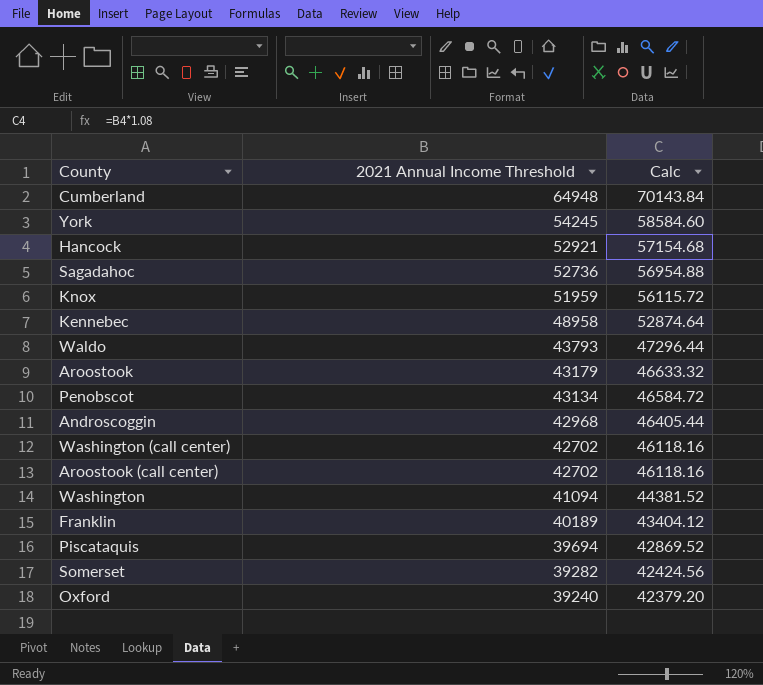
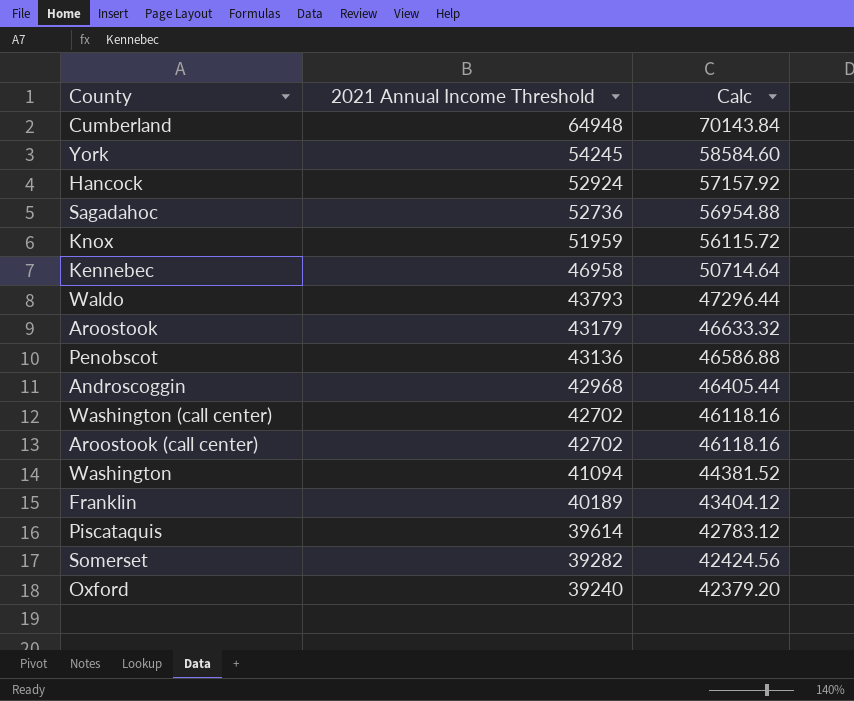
Hancock | 2021 Annual Income Threshold: 52921 -> 52924
Hancock | Calc: 57154.68 -> 57157.92
Kennebec | 2021 Annual Income Threshold: 48958 -> 46958
Kennebec | Calc: 52874.64 -> 50714.64
Penobscot | 2021 Annual Income Threshold: 43134 -> 43136
Penobscot | Calc: 46584.72 -> 46586.88
Piscataquis | 2021 Annual Income Threshold: 39694 -> 39614
Piscataquis | Calc: 42869.52 -> 42783.12

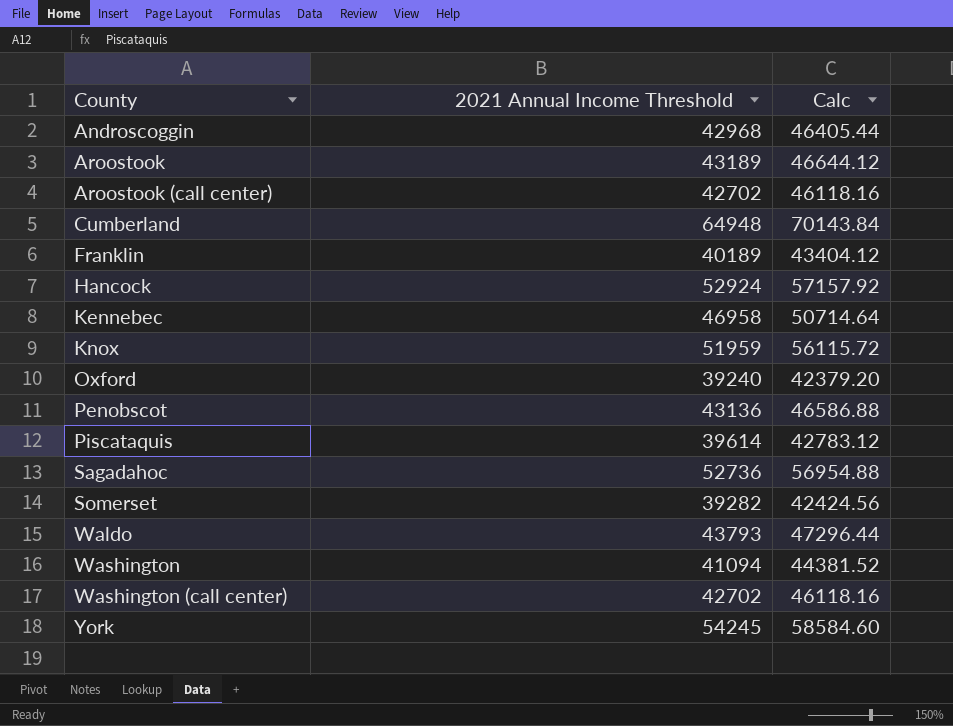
row order: 2021 Annual Income Threshold descending -> County ascending
Aroostook | 2021 Annual Income Threshold: 43179 -> 43189
Aroostook | Calc: 46633.32 -> 46644.12

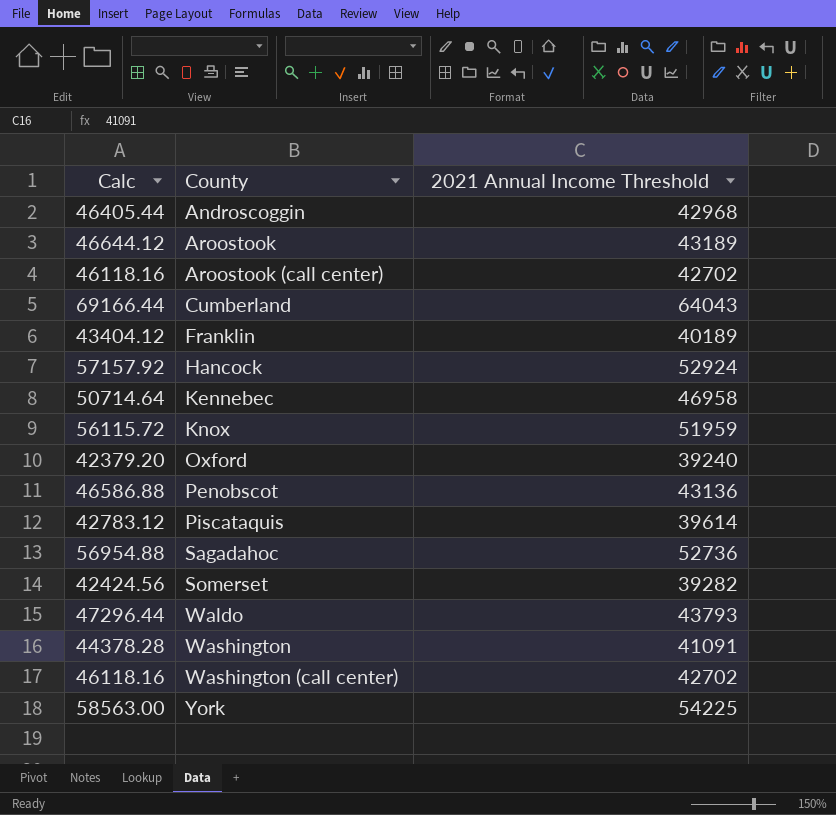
column Calc | position: 3 -> 1
Cumberland | Calc: 70143.84 -> 69166.44
Cumberland | 2021 Annual Income Threshold: 64948 -> 64043
Washington | Calc: 44381.52 -> 44378.28
Washington | 2021 Annual Income Threshold: 41094 -> 41091
York | Calc: 58584.60 -> 58563.00
York | 2021 Annual Income Threshold: 54245 -> 54225

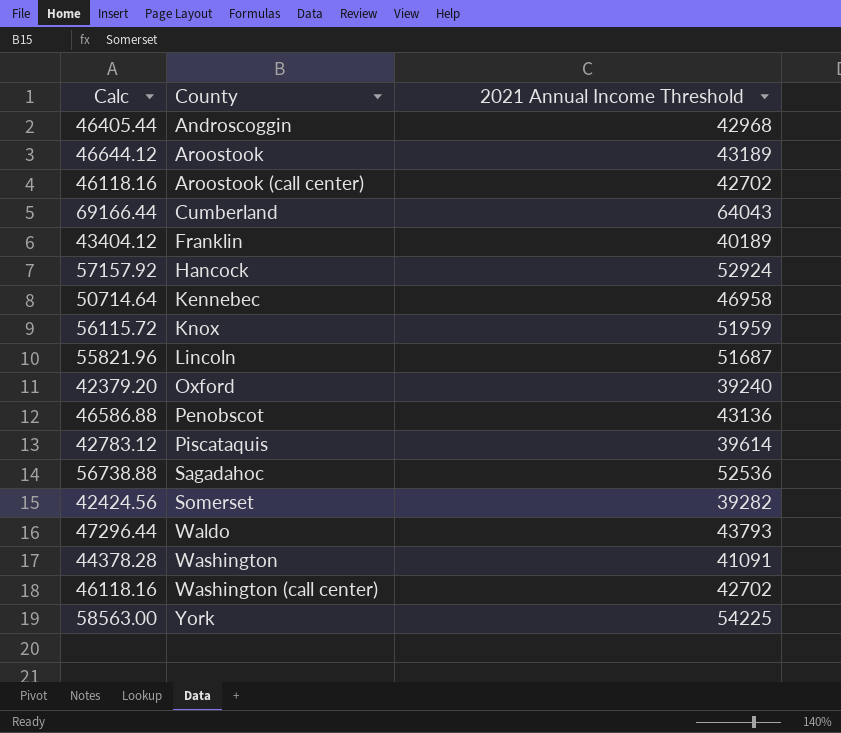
row Lincoln: none -> 55821.96 | 51687
Sagadahoc | Calc: 56954.88 -> 56738.88
Sagadahoc | 2021 Annual Income Threshold: 52736 -> 52536

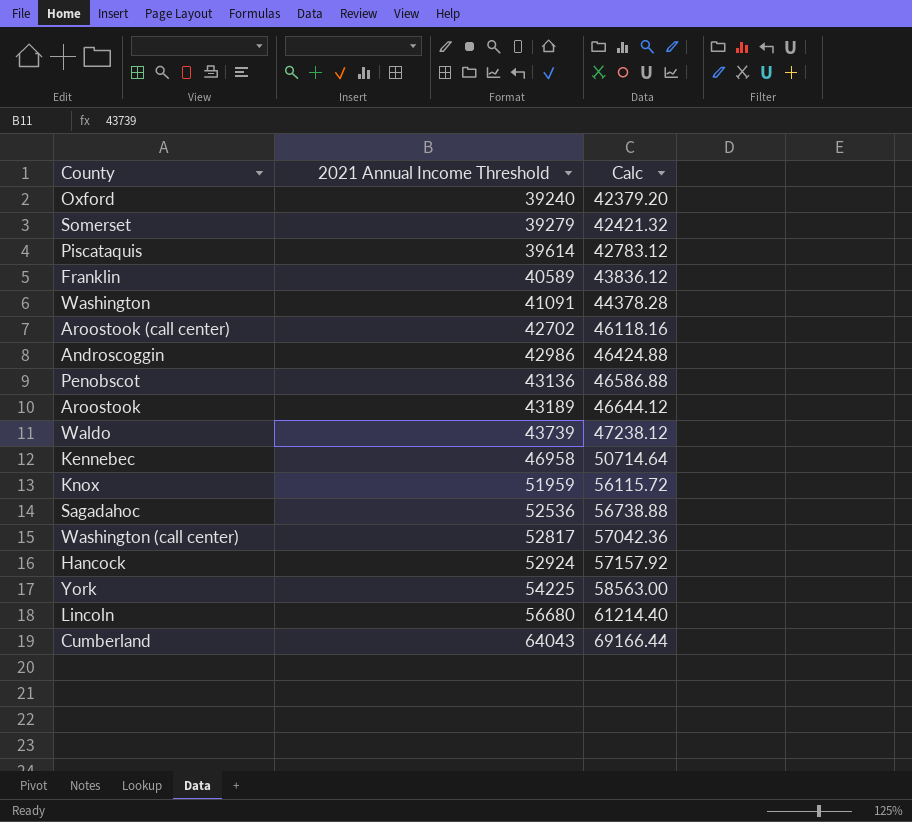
row order: County ascending -> 2021 Annual Income Threshold ascending
column Calc | position: 1 -> 3
Somerset | 2021 Annual Income Threshold: 39282 -> 39279
Somerset | Calc: 42424.56 -> 42421.32
Franklin | 2021 Annual Income Threshold: 40189 -> 40589
Franklin | Calc: 43404.12 -> 43836.12
Androscoggin | 2021 Annual Income Threshold: 42968 -> 42986
Androscoggin | Calc: 46405.44 -> 46424.88
Waldo | 2021 Annual Income Threshold: 43793 -> 43739
Waldo | Calc: 47296.44 -> 47238.12
Washington (call center) | 2021 Annual Income Threshold: 42702 -> 52817
Washington (call center) | Calc: 46118.16 -> 57042.36
Lincoln | 2021 Annual Income Threshold: 51687 -> 56680
Lincoln | Calc: 55821.96 -> 61214.40

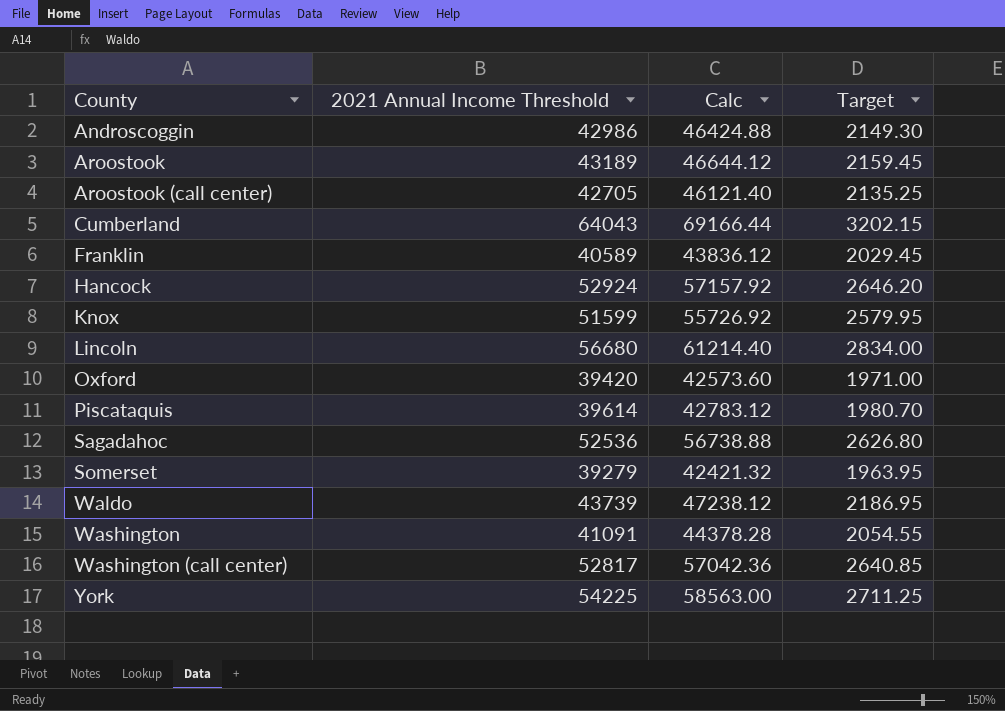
row order: 2021 Annual Income Threshold ascending -> County ascending
column Target | formula: none -> [2021 Annual Income Threshold] * 0.05
row Penobscot: 43136 | 46586.88 -> none
row Kennebec: 46958 | 50714.64 -> none
Aroostook (call center) | 2021 Annual Income Threshold: 42702 -> 42705
Aroostook (call center) | Calc: 46118.16 -> 46121.40
Knox | 2021 Annual Income Threshold: 51959 -> 51599
Knox | Calc: 56115.72 -> 55726.92
Oxford | 2021 Annual Income Threshold: 39240 -> 39420
Oxford | Calc: 42379.20 -> 42573.60

